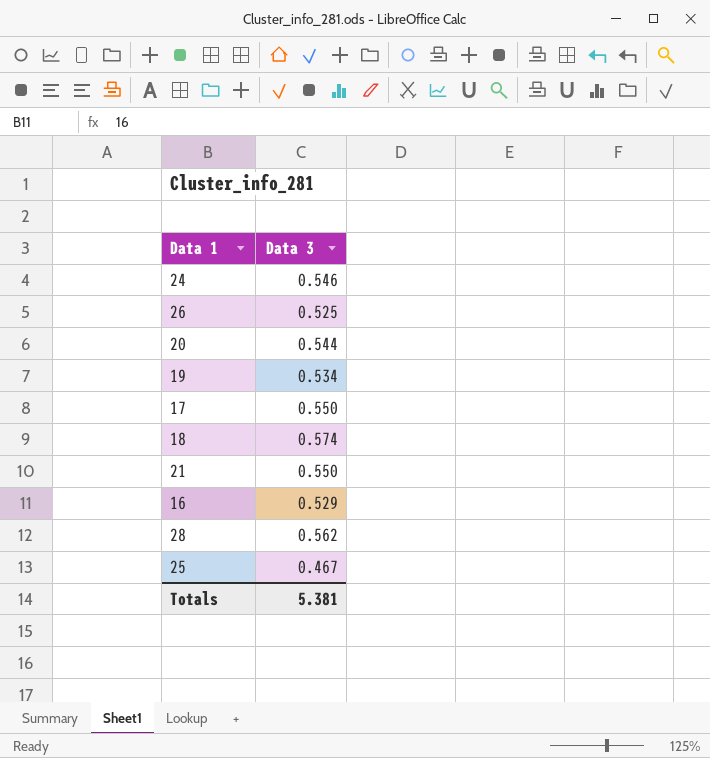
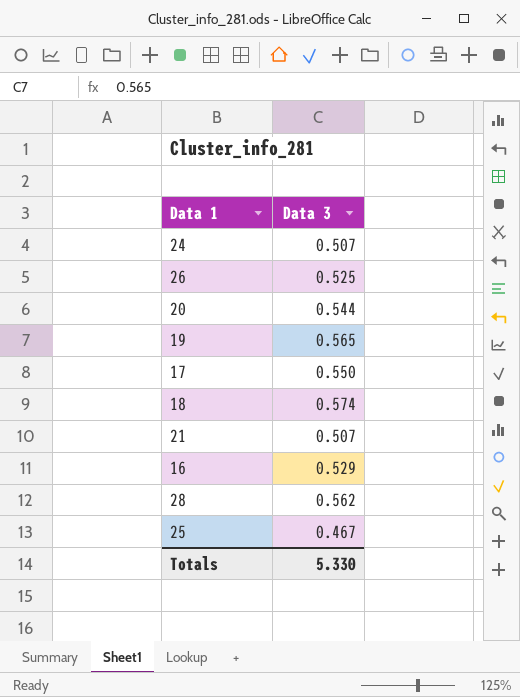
24 | Data 3: 0.546 -> 0.507
19 | Data 3: 0.534 -> 0.565
21 | Data 3: 0.550 -> 0.507
Totals | Data 3: 5.381 -> 5.330

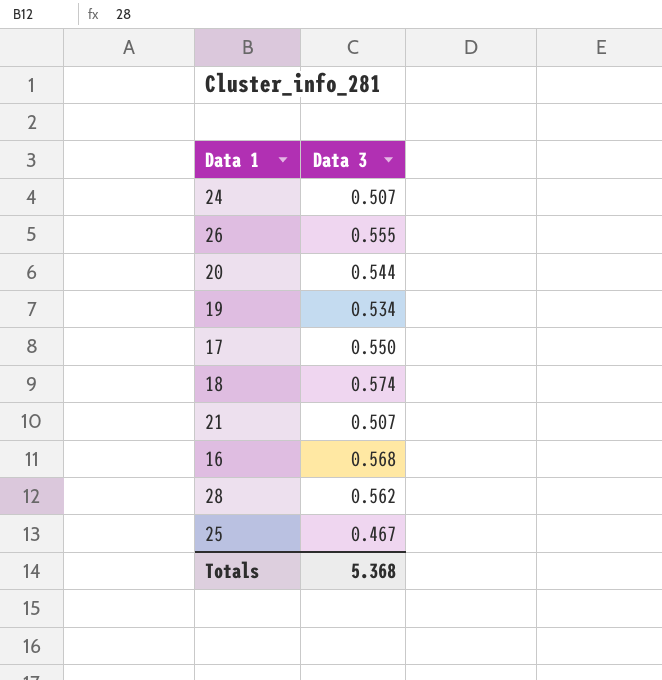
26 | Data 3: 0.525 -> 0.555
19 | Data 3: 0.565 -> 0.534
16 | Data 3: 0.529 -> 0.568
Totals | Data 3: 5.330 -> 5.368

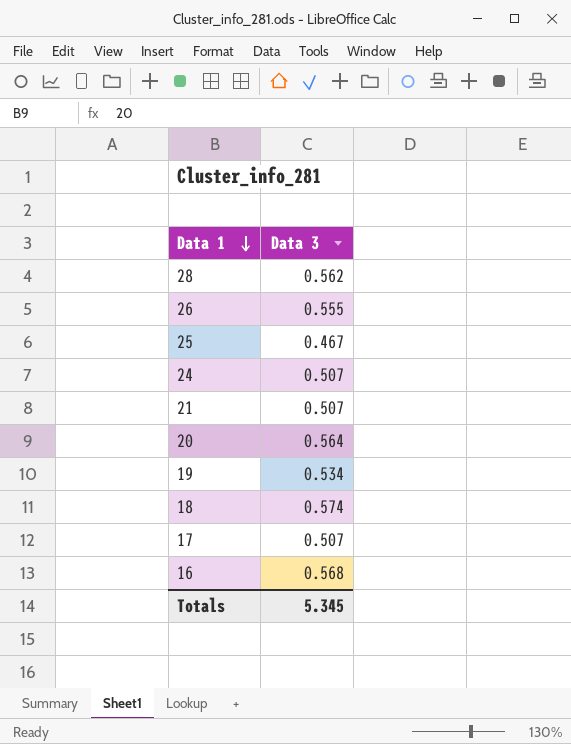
row order: none -> Data 1 descending
20 | Data 3: 0.544 -> 0.564
17 | Data 3: 0.550 -> 0.507
Totals | Data 3: 5.368 -> 5.345

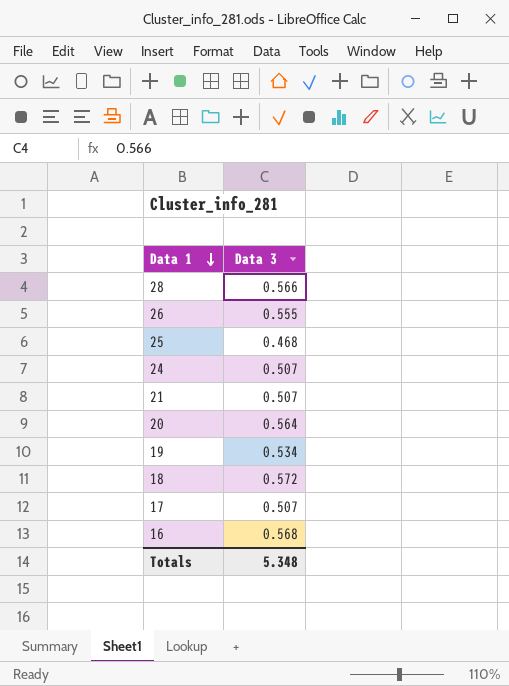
28 | Data 3: 0.562 -> 0.566
25 | Data 3: 0.467 -> 0.468
18 | Data 3: 0.574 -> 0.572
Totals | Data 3: 5.345 -> 5.348

